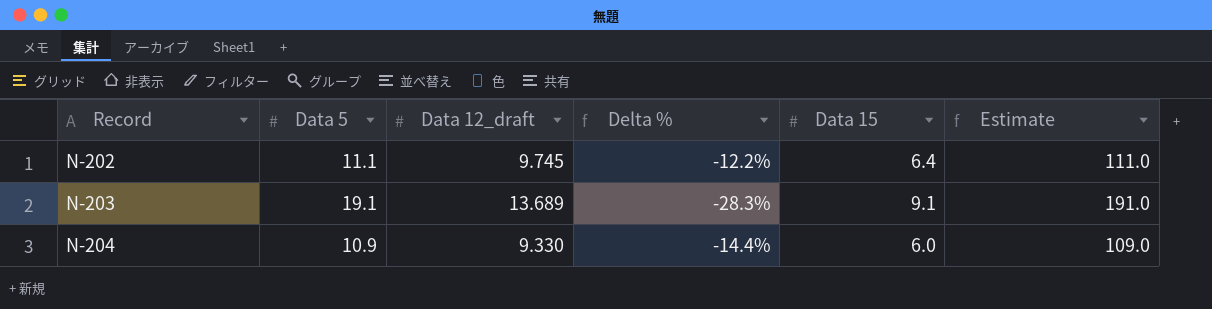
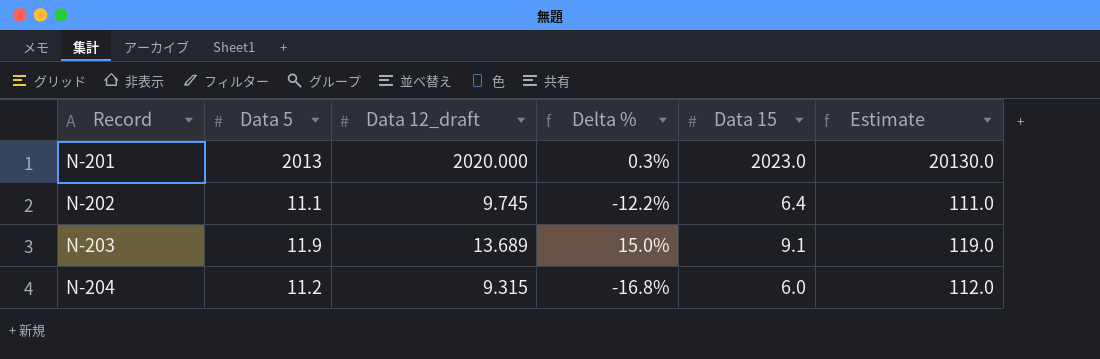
row N-201: none -> 2013 | 2020.000 | 0.3% | 2023.0 | 20130.0
N-203 | Data 5: 19.1 -> 11.9
N-203 | Delta %: -28.3% -> 15.0%
N-203 | Estimate: 191.0 -> 119.0
N-204 | Data 5: 10.9 -> 11.2
N-204 | Data 12_draft: 9.330 -> 9.315
N-204 | Delta %: -14.4% -> -16.8%
N-204 | Estimate: 109.0 -> 112.0

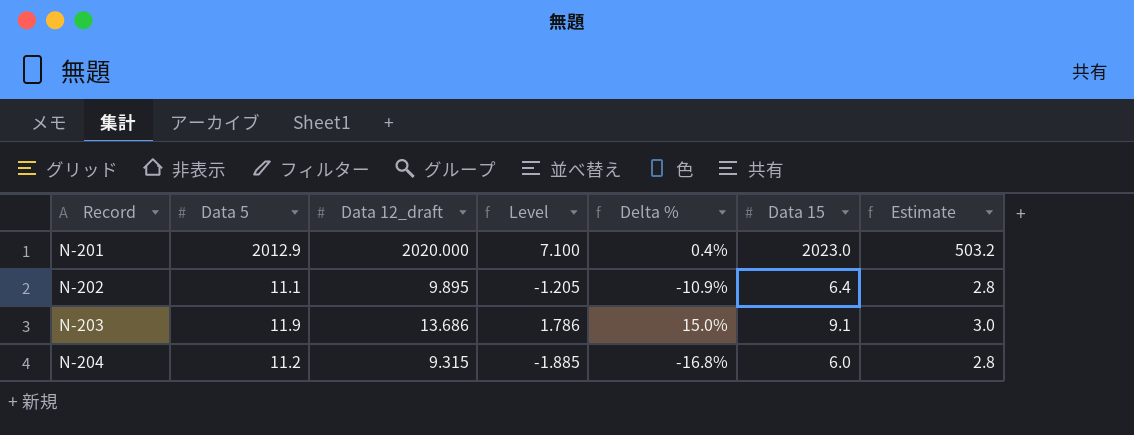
column Level | formula: none -> [Data 12_draft] - [Data 5]
column Estimate | formula: [Data 5] * 10 -> [Data 5] * 0.25
N-201 | Data 5: 2013 -> 2012.9
N-201 | Delta %: 0.3% -> 0.4%
N-202 | Data 12_draft: 9.745 -> 9.895
N-202 | Delta %: -12.2% -> -10.9%
N-203 | Data 12_draft: 13.689 -> 13.686

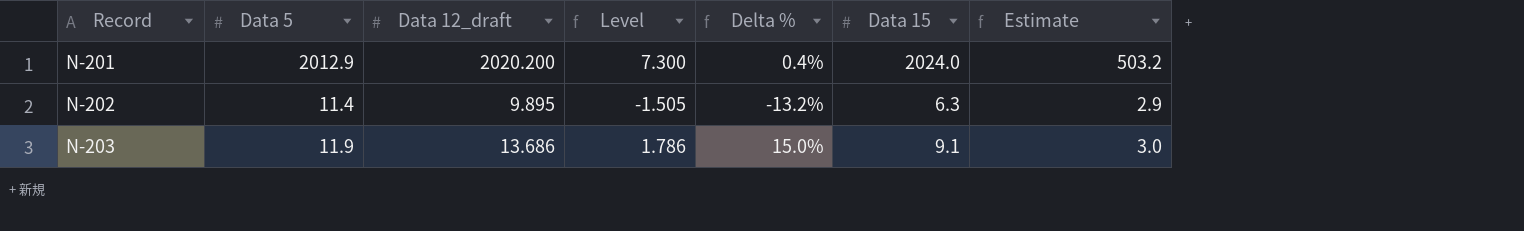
row N-204: 11.2 | 9.315 | -1.885 | -16.8% | 6.0 | 2.8 -> none
N-201 | Data 12_draft: 2020.000 -> 2020.200
N-201 | Level: 7.100 -> 7.300
N-201 | Data 15: 2023.0 -> 2024.0
N-202 | Data 5: 11.1 -> 11.4
N-202 | Level: -1.205 -> -1.505
N-202 | Delta %: -10.9% -> -13.2%
N-202 | Data 15: 6.4 -> 6.3
N-202 | Estimate: 2.8 -> 2.9

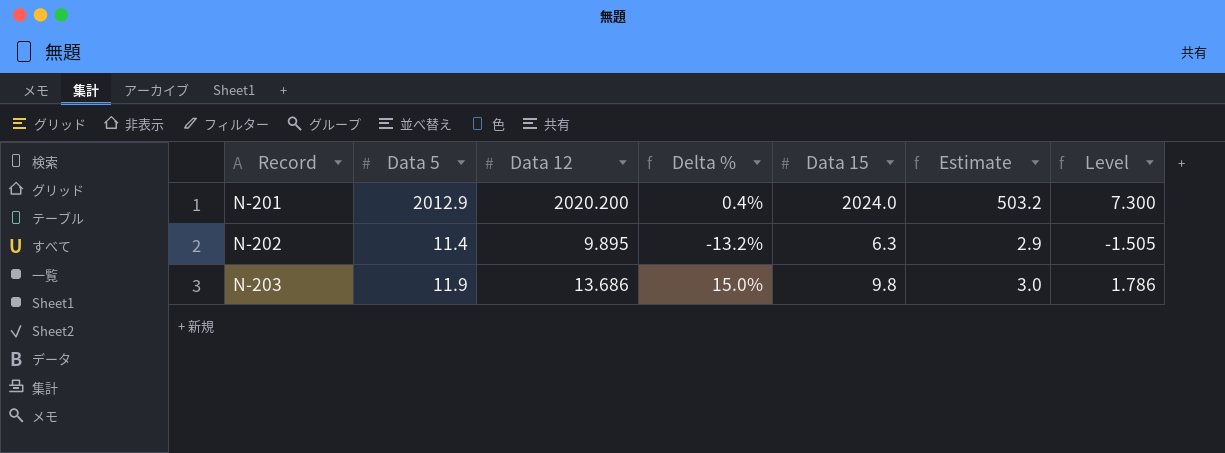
column name: Data 12_draft -> Data 12
column Level | position: 4 -> 7
N-203 | Data 15: 9.1 -> 9.8

